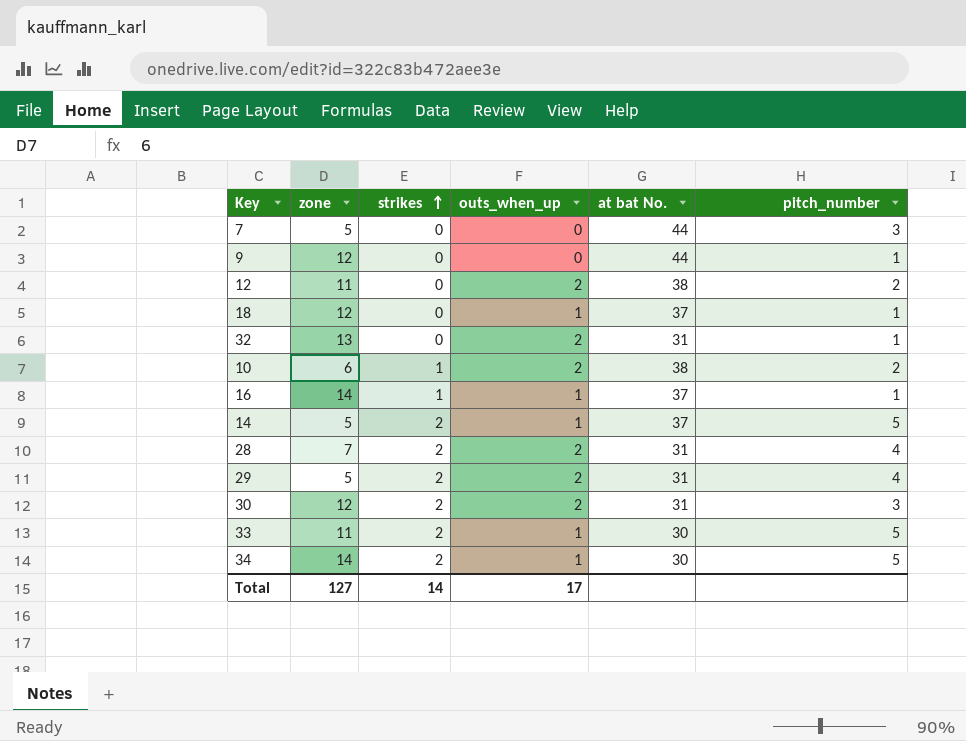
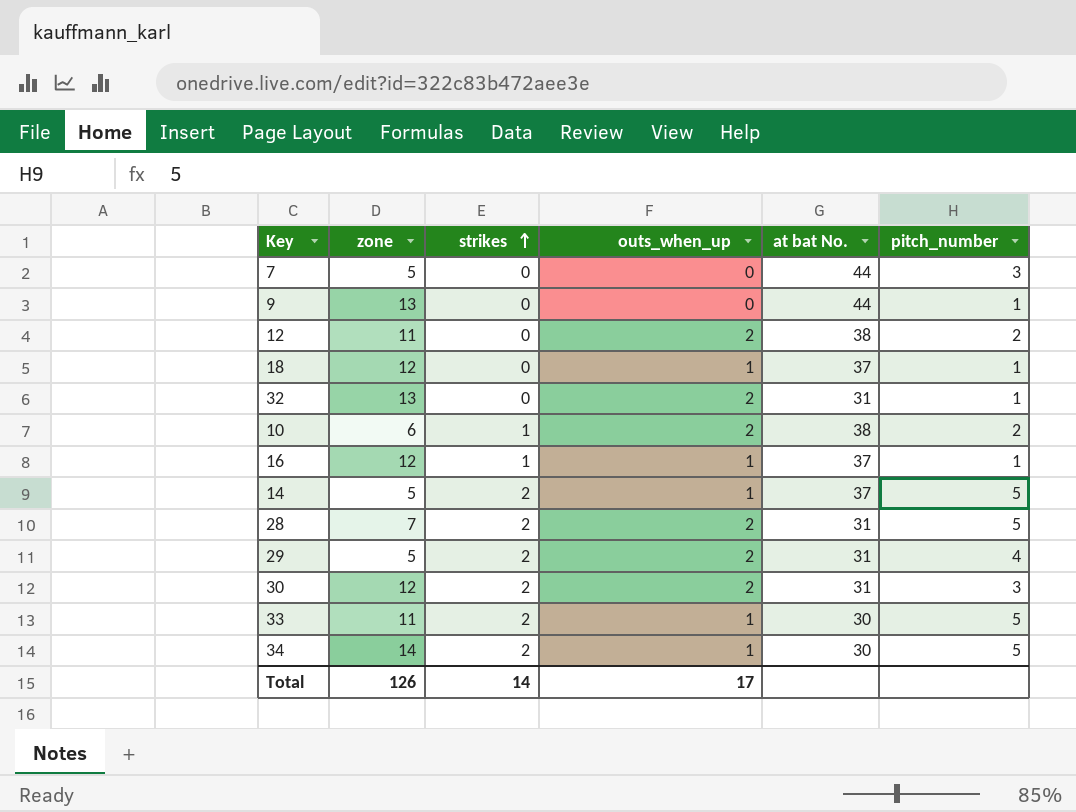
9 | zone: 12 -> 13
16 | zone: 14 -> 12
28 | pitch_number: 4 -> 5
Total | zone: 127 -> 126

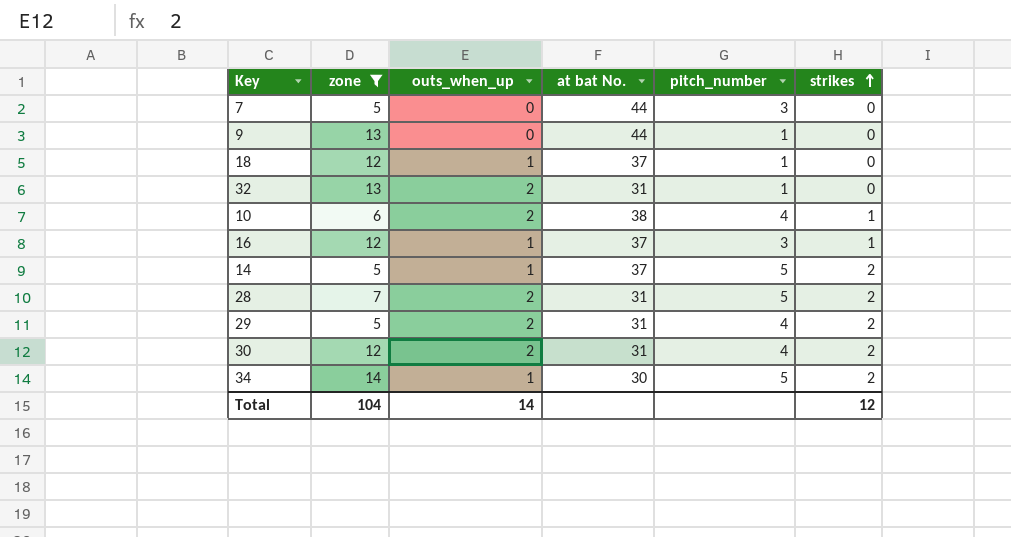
filter: none -> zone != 11
column strikes | position: 3 -> 6
10 | pitch_number: 2 -> 4
16 | pitch_number: 1 -> 3
30 | pitch_number: 3 -> 4
Total | zone: 126 -> 104
Total | outs_when_up: 17 -> 14
Total | strikes: 14 -> 12

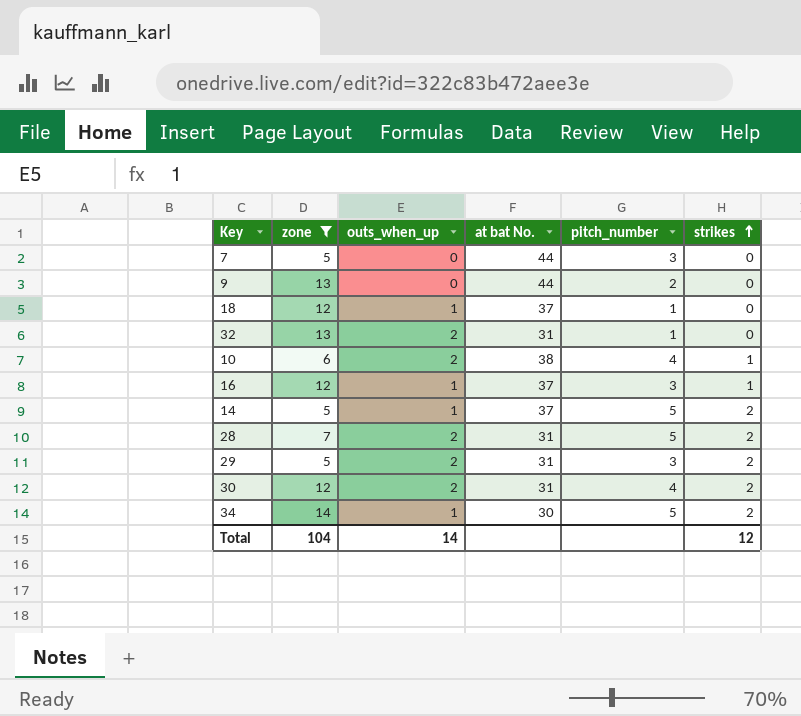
9 | pitch_number: 1 -> 2
29 | pitch_number: 4 -> 3

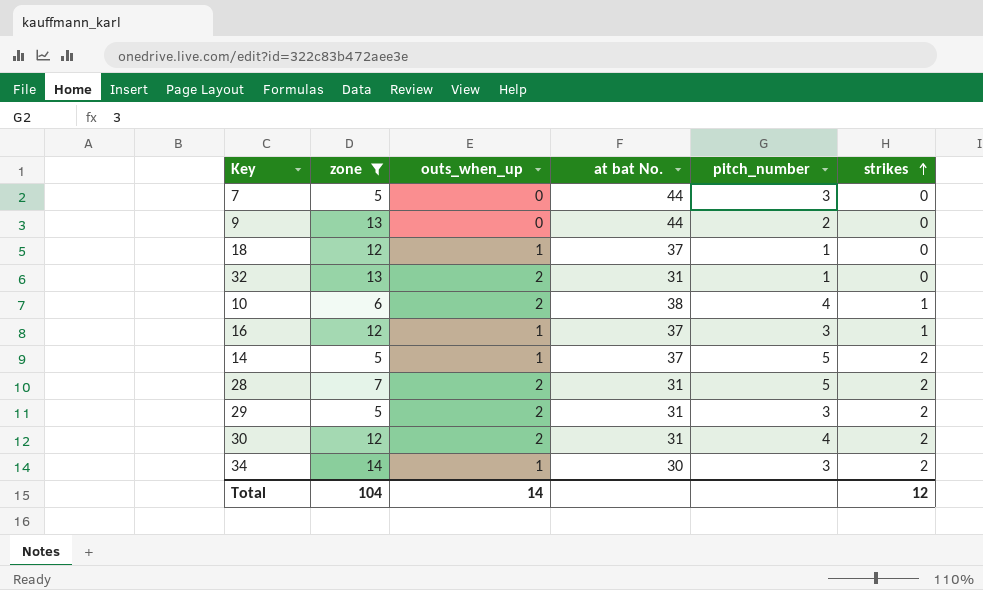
34 | pitch_number: 5 -> 3

